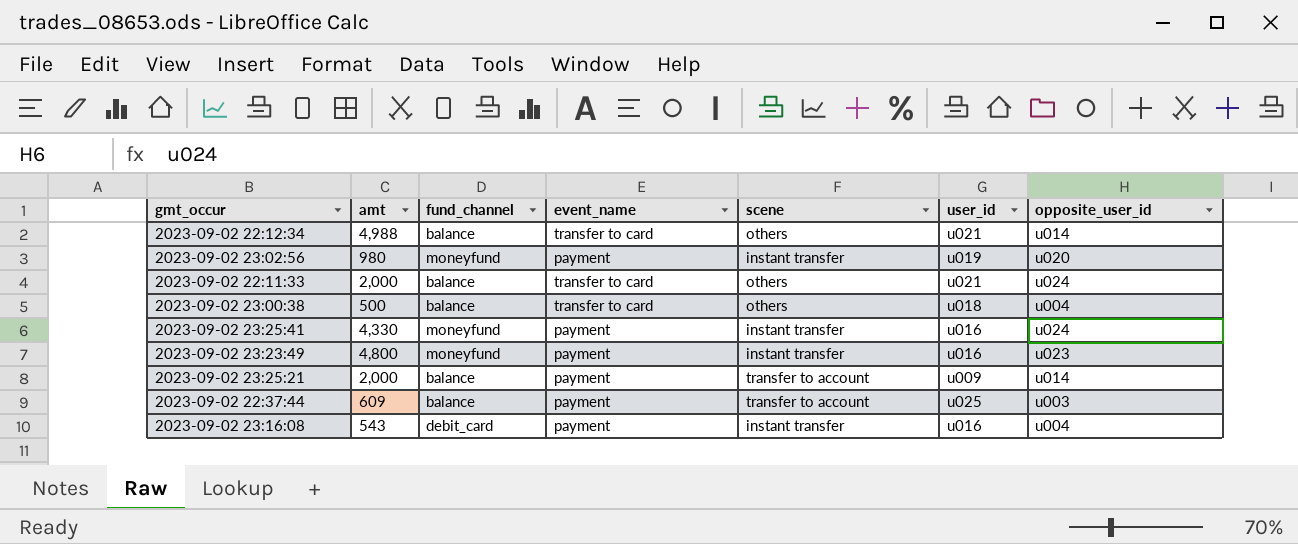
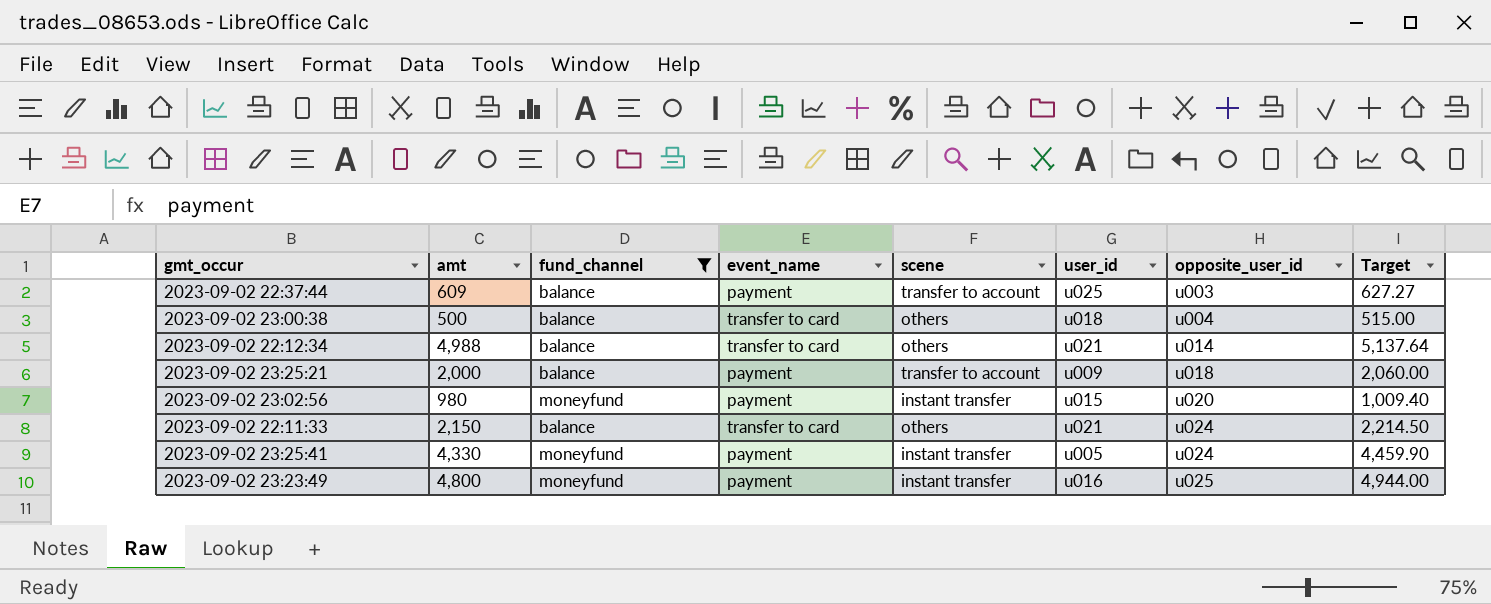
filter: none -> fund_channel != debit_card
row order: none -> opposite_user_id ascending
column Target | formula: none -> [amt] * 1.03
2023-09-02 23:25:21 | opposite_user_id: u014 -> u018
2023-09-02 23:02:56 | user_id: u019 -> u015
2023-09-02 22:11:33 | amt: 2,000 -> 2,150
2023-09-02 23:25:41 | user_id: u016 -> u005
2023-09-02 23:23:49 | opposite_user_id: u023 -> u025

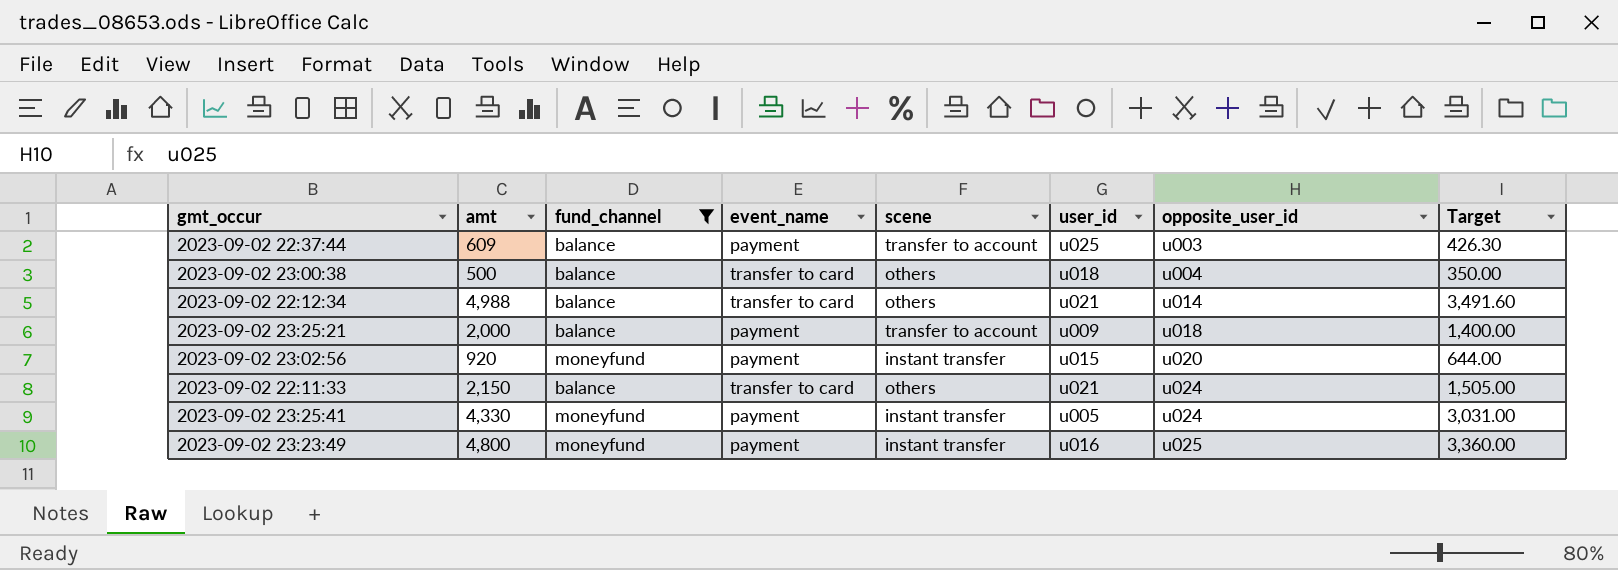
column Target | formula: [amt] * 1.03 -> [amt] * 0.7
2023-09-02 23:02:56 | amt: 980 -> 920

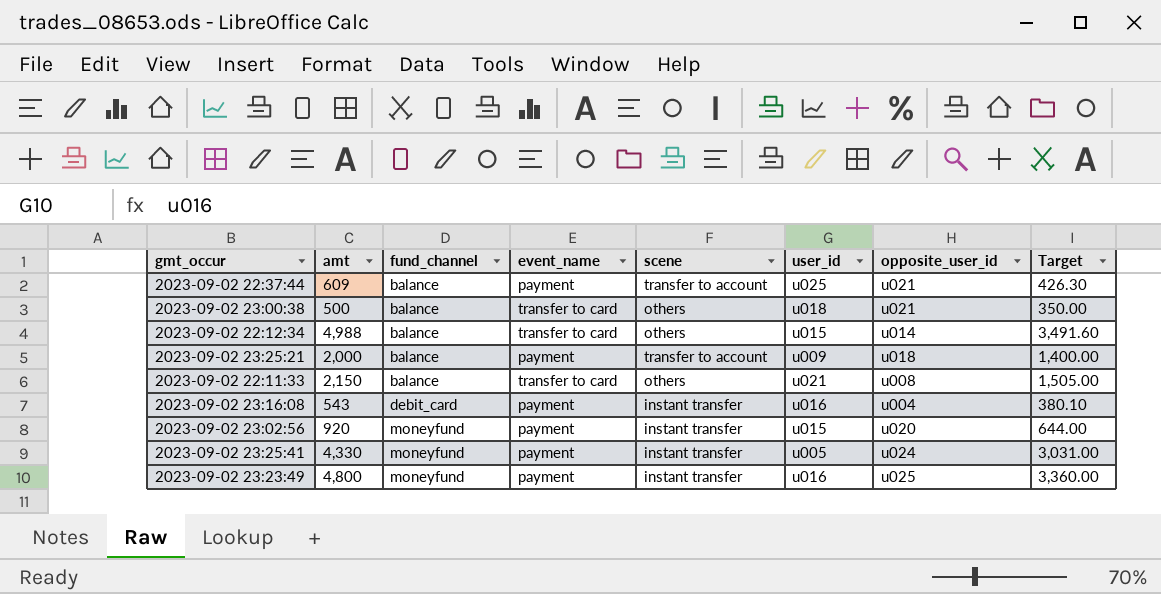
filter: fund_channel != debit_card -> none
row order: opposite_user_id ascending -> fund_channel ascending
2023-09-02 22:37:44 | opposite_user_id: u003 -> u021
2023-09-02 23:00:38 | opposite_user_id: u004 -> u021
2023-09-02 22:12:34 | user_id: u021 -> u015
2023-09-02 22:11:33 | opposite_user_id: u024 -> u008

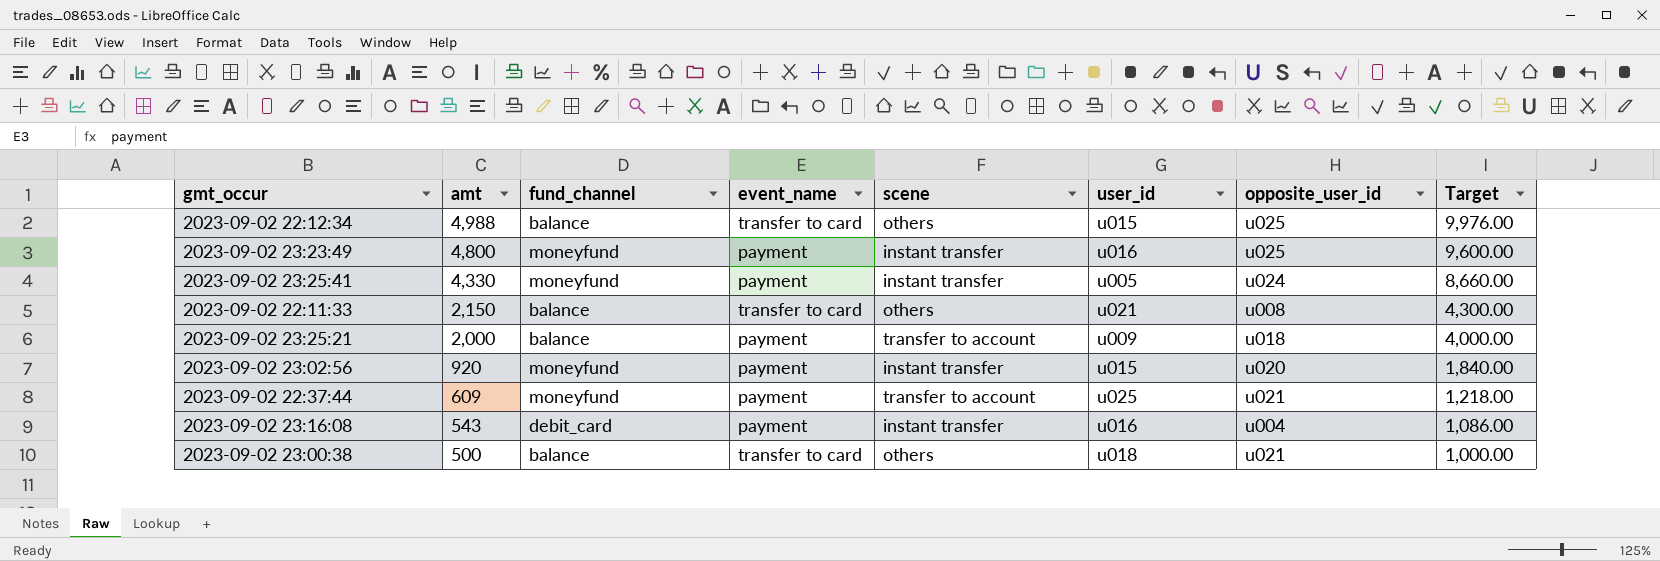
row order: fund_channel ascending -> amt descending
column Target | formula: [amt] * 0.7 -> [amt] * 2
2023-09-02 22:12:34 | opposite_user_id: u014 -> u025
2023-09-02 22:37:44 | fund_channel: balance -> moneyfund

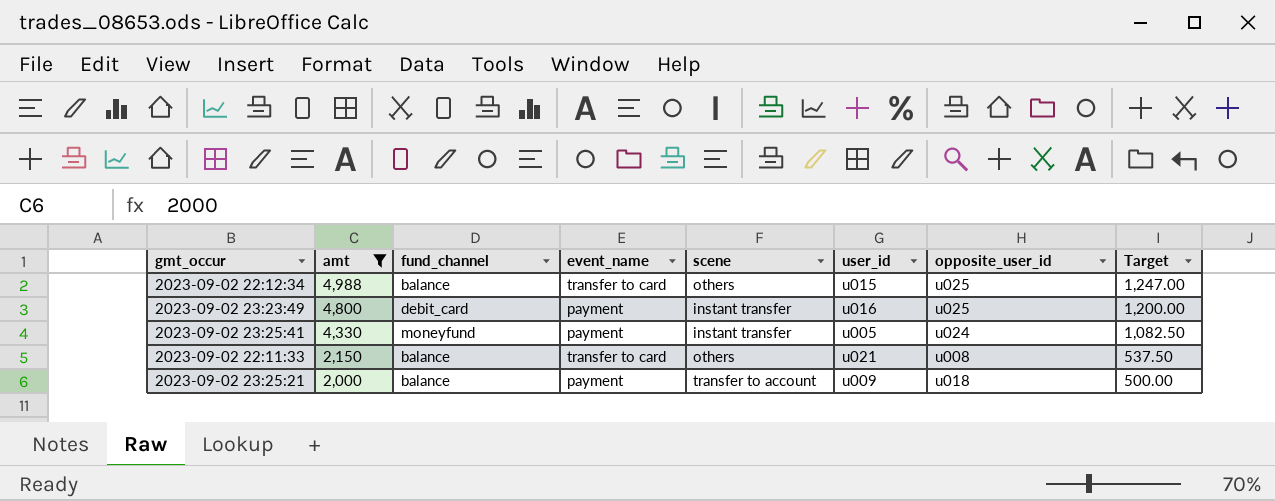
filter: none -> amt >= 2,000
column Target | formula: [amt] * 2 -> [amt] * 0.25
2023-09-02 23:23:49 | fund_channel: moneyfund -> debit_card

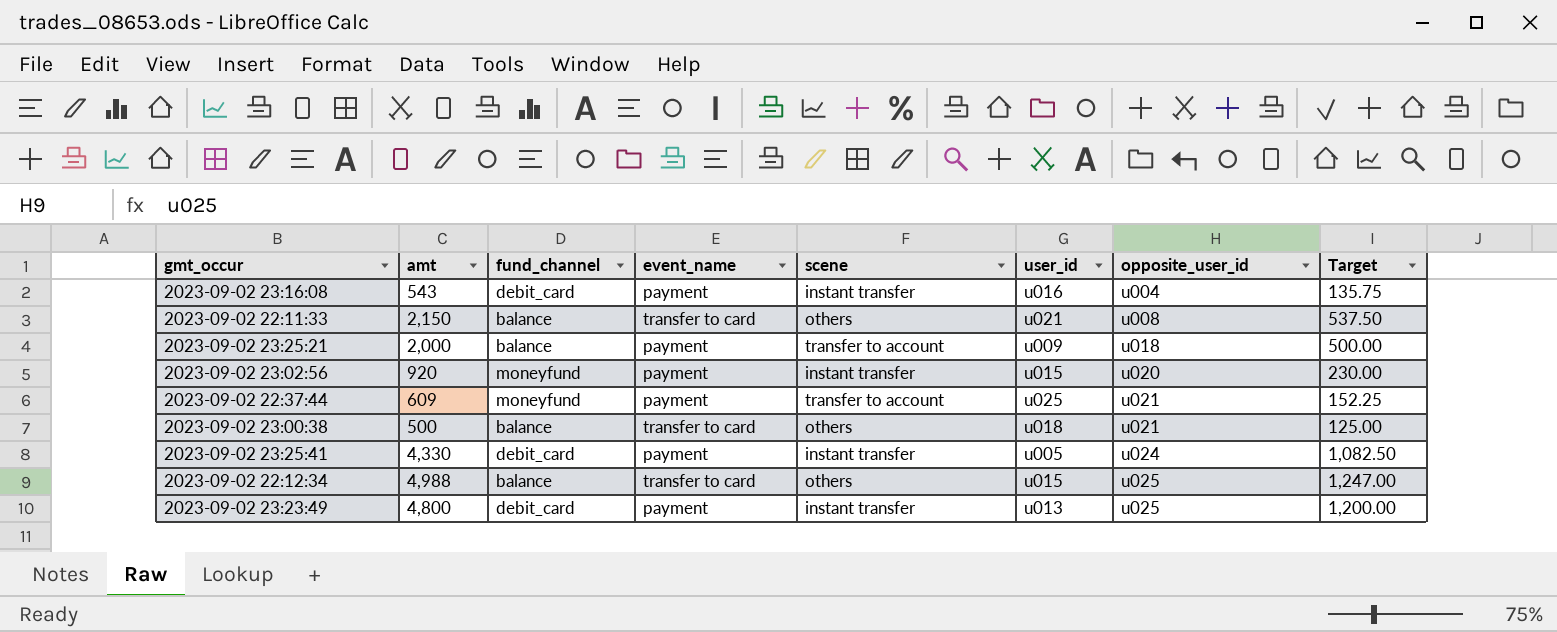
filter: amt >= 2,000 -> none
row order: amt descending -> opposite_user_id ascending
2023-09-02 23:25:41 | fund_channel: moneyfund -> debit_card
2023-09-02 23:23:49 | user_id: u016 -> u013

